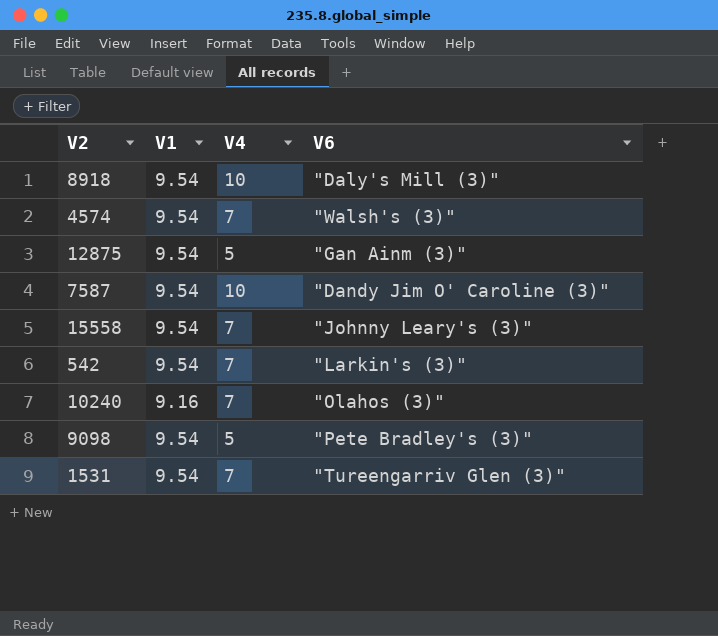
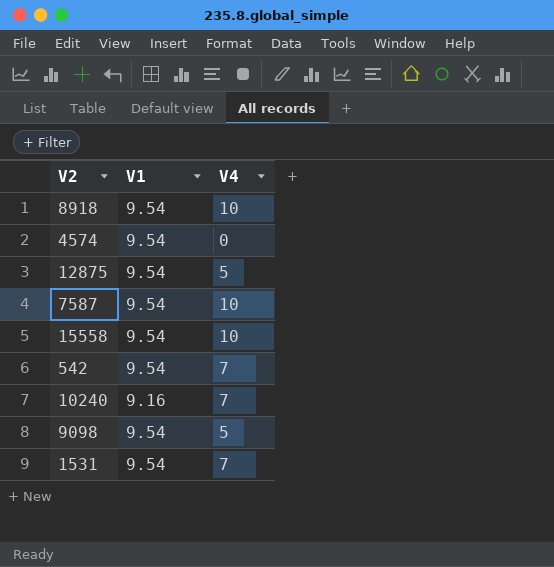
column V6 | position: 4 -> none
4574 | V4: 7 -> 0
15558 | V4: 7 -> 10

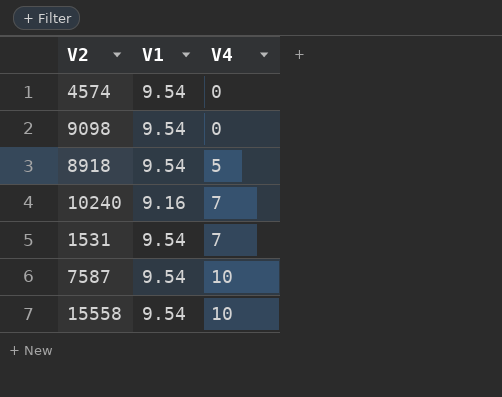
row order: none -> V4 ascending
row 12875: 9.54 | 5 -> none
row 542: 9.54 | 7 -> none
9098 | V4: 5 -> 0
8918 | V4: 10 -> 5

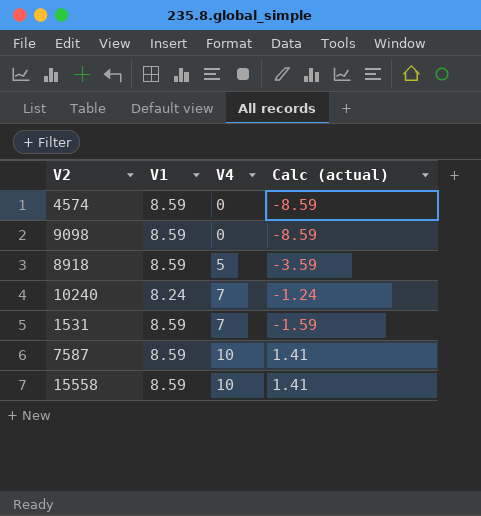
column Calc (actual) | formula: none -> [V4] - [V1]
4574 | V1: 9.54 -> 8.59
9098 | V1: 9.54 -> 8.59
8918 | V1: 9.54 -> 8.59
10240 | V1: 9.16 -> 8.24
1531 | V1: 9.54 -> 8.59
7587 | V1: 9.54 -> 8.59
15558 | V1: 9.54 -> 8.59

